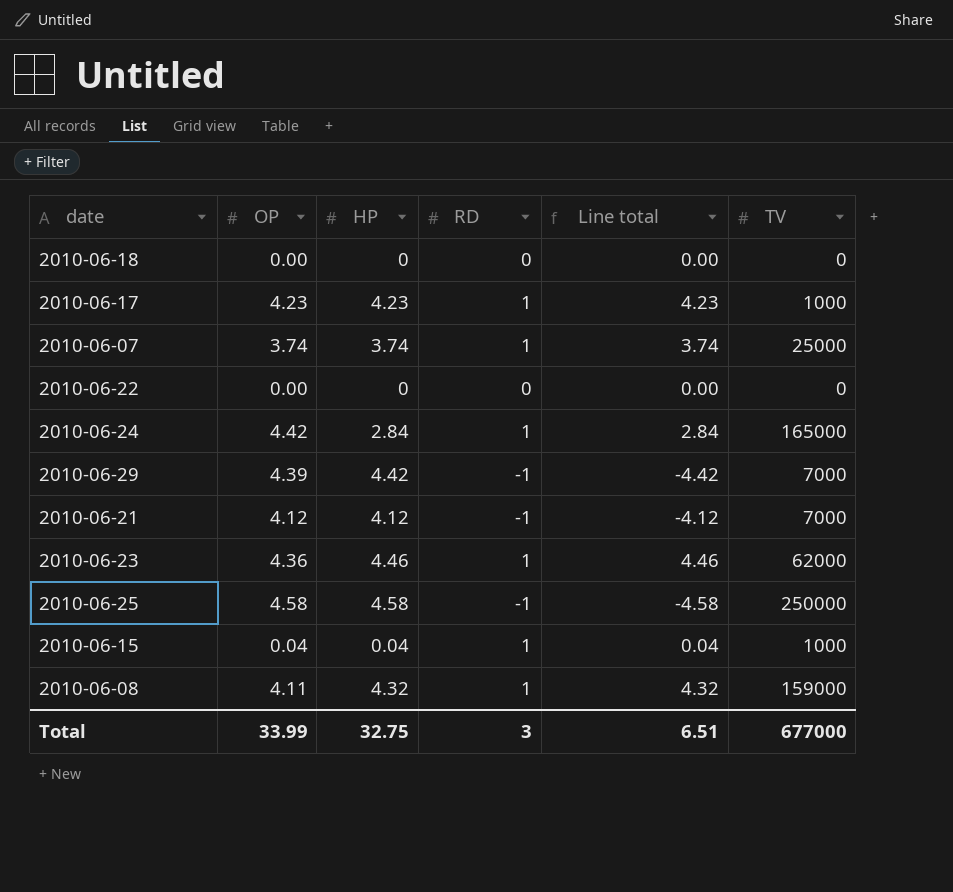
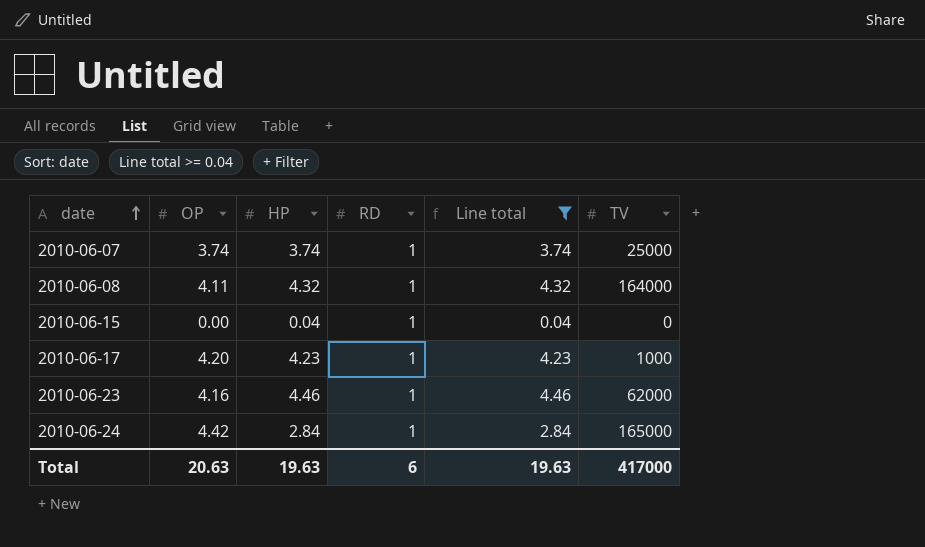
filter: none -> Line total >= 0.04
row order: none -> date ascending
2010-06-08 | TV: 159000 -> 164000
2010-06-15 | OP: 0.04 -> 0.00
2010-06-15 | TV: 1000 -> 0
2010-06-17 | OP: 4.23 -> 4.20
2010-06-23 | OP: 4.36 -> 4.16
Total | OP: 33.99 -> 20.63
Total | HP: 32.75 -> 19.63
Total | RD: 3 -> 6
Total | Line total: 6.51 -> 19.63
Total | TV: 677000 -> 417000

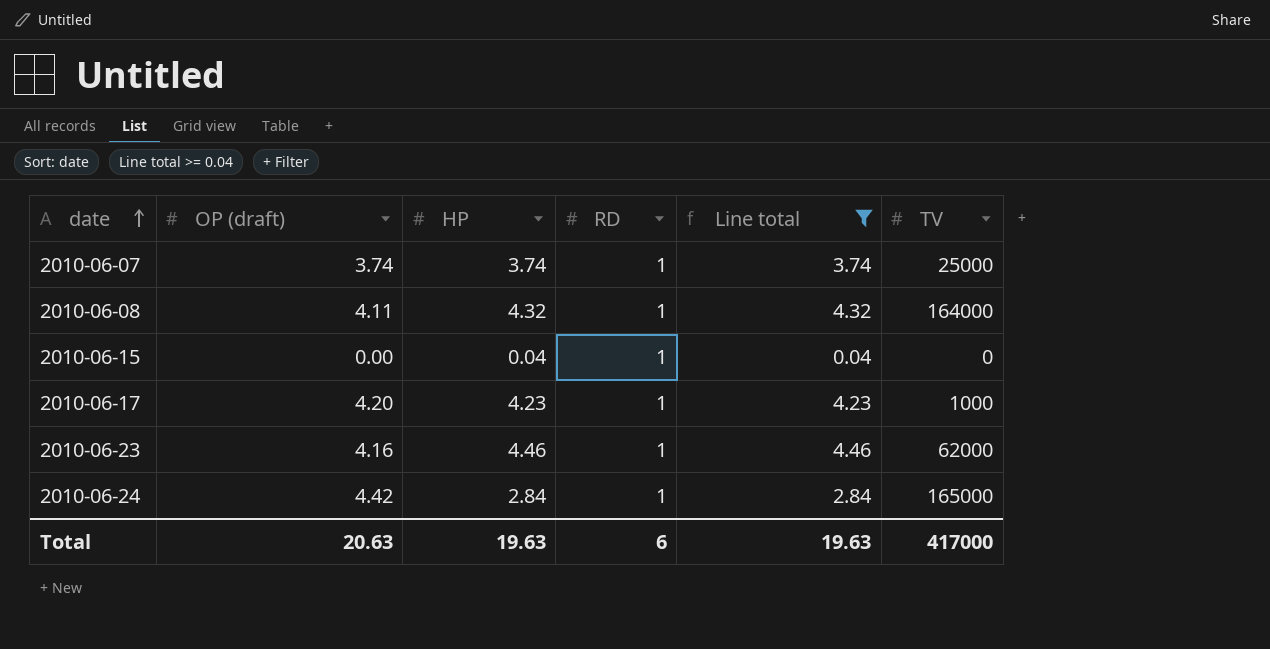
column name: OP -> OP (draft)

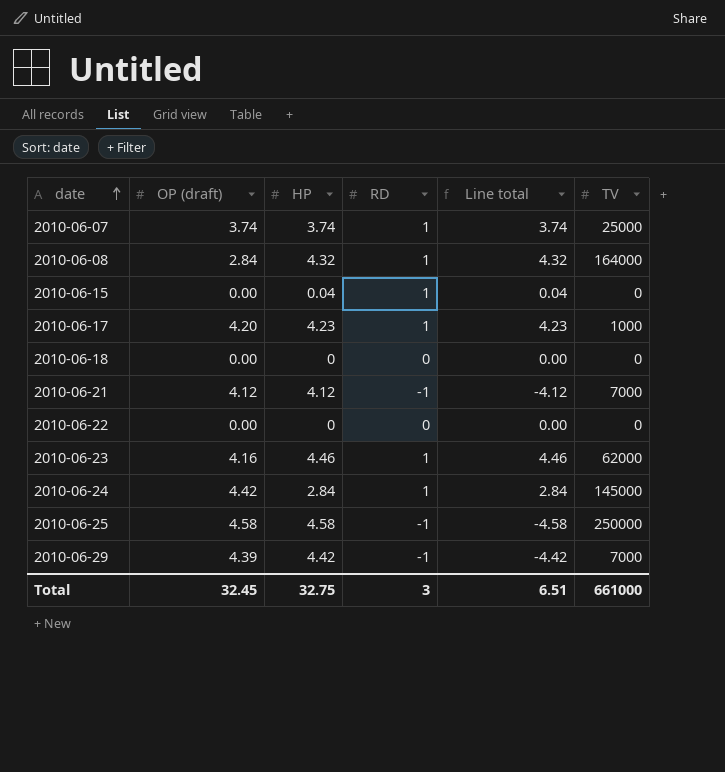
filter: Line total >= 0.04 -> none
2010-06-08 | OP (draft): 4.11 -> 2.84
2010-06-24 | TV: 165000 -> 145000
Total | OP (draft): 20.63 -> 32.45
Total | HP: 19.63 -> 32.75
Total | RD: 6 -> 3
Total | Line total: 19.63 -> 6.51
Total | TV: 417000 -> 661000

